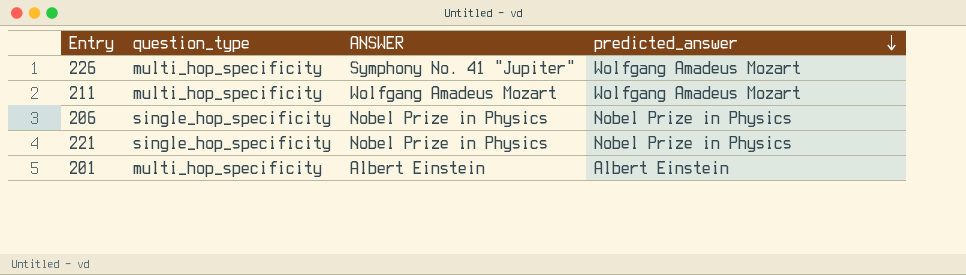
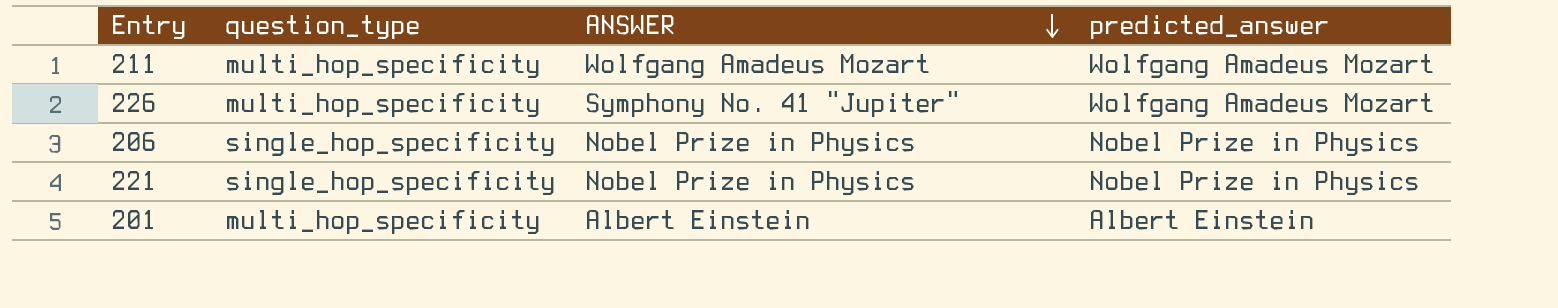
row order: predicted_answer descending -> ANSWER descending

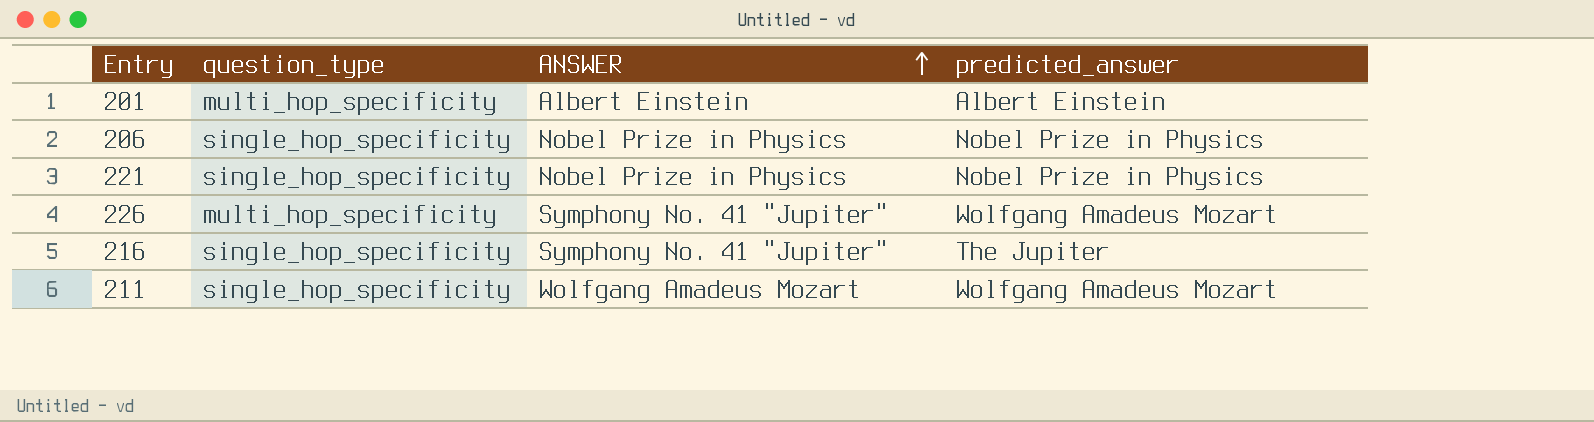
row order: ANSWER descending -> ANSWER ascending
row 216: none -> single_hop_specificity | Symphony No. 41 "Jupiter" | The Jupiter
211 | question_type: multi_hop_specificity -> single_hop_specificity

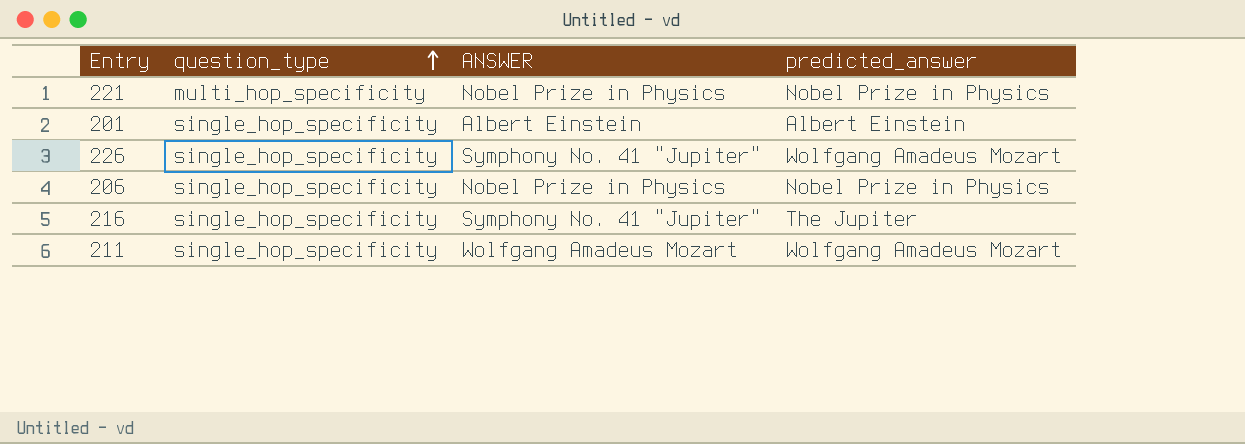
row order: ANSWER ascending -> question_type ascending
221 | question_type: single_hop_specificity -> multi_hop_specificity
201 | question_type: multi_hop_specificity -> single_hop_specificity
226 | question_type: multi_hop_specificity -> single_hop_specificity

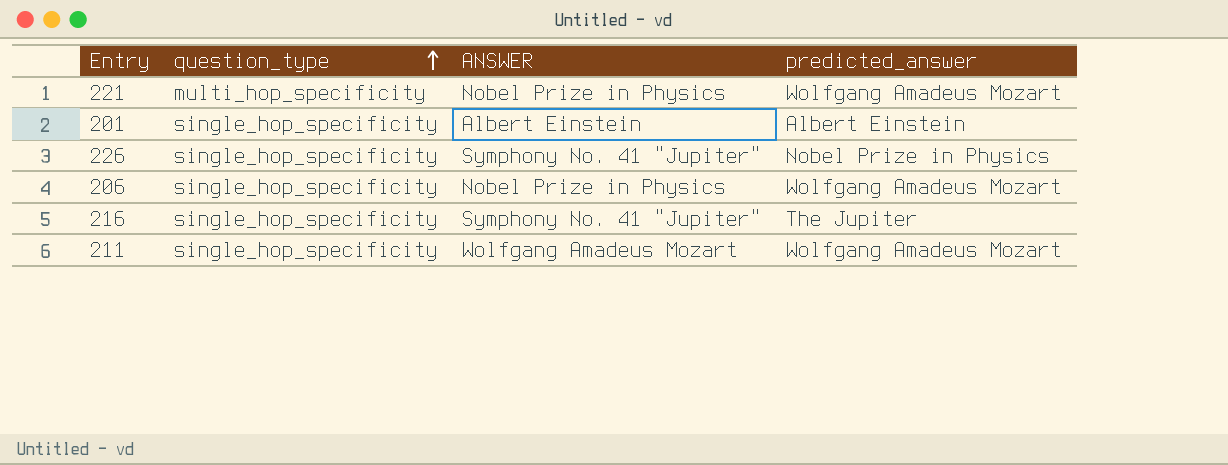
221 | predicted_answer: Nobel Prize in Physics -> Wolfgang Amadeus Mozart
226 | predicted_answer: Wolfgang Amadeus Mozart -> Nobel Prize in Physics
206 | predicted_answer: Nobel Prize in Physics -> Wolfgang Amadeus Mozart

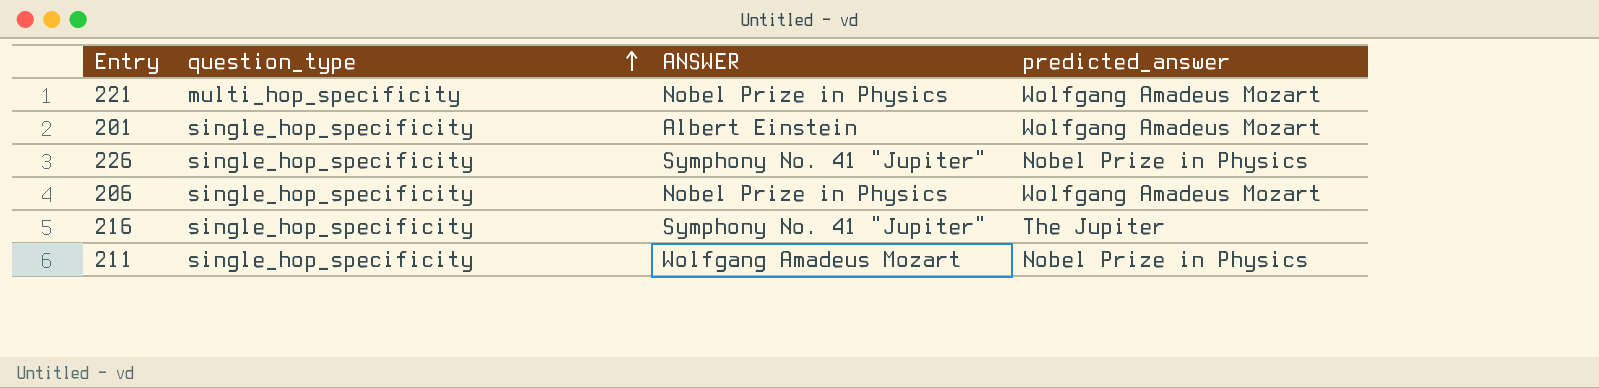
201 | predicted_answer: Albert Einstein -> Wolfgang Amadeus Mozart
211 | predicted_answer: Wolfgang Amadeus Mozart -> Nobel Prize in Physics

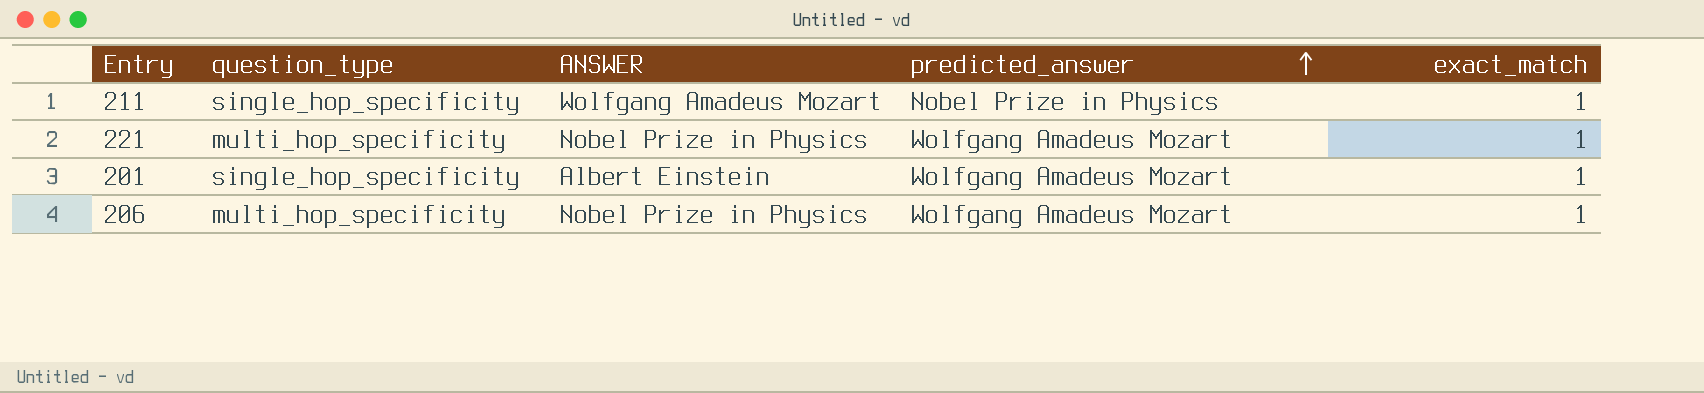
row order: question_type ascending -> predicted_answer ascending
column exact_match | position: none -> 5
row 226: single_hop_specificity | Symphony No. 41 "Jupiter" | Nobel Prize in Physics -> none
row 216: single_hop_specificity | Symphony No. 41 "Jupiter" | The Jupiter -> none
206 | question_type: single_hop_specificity -> multi_hop_specificity

